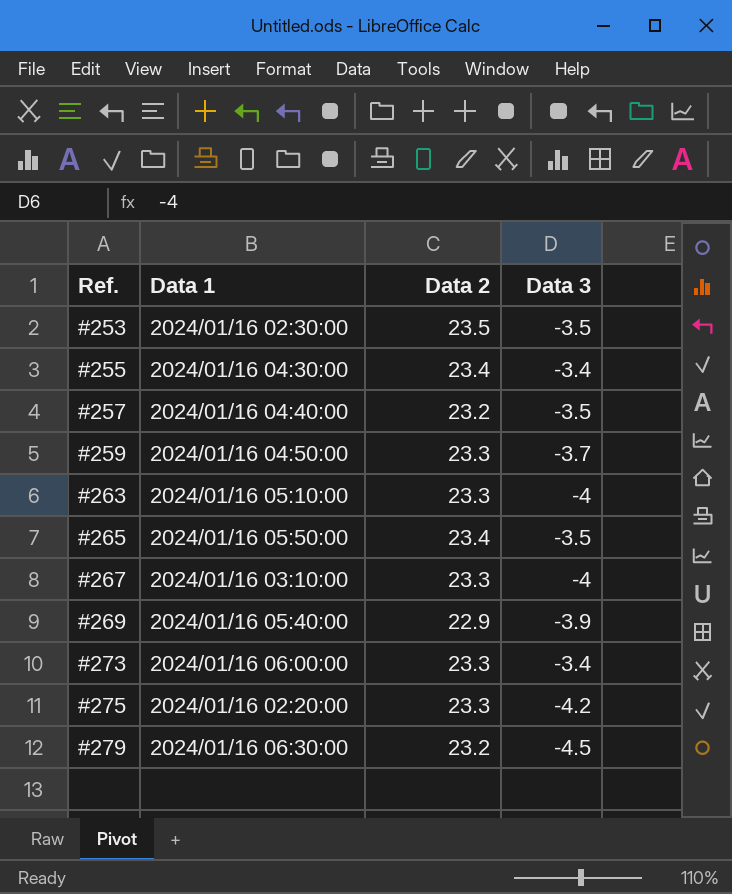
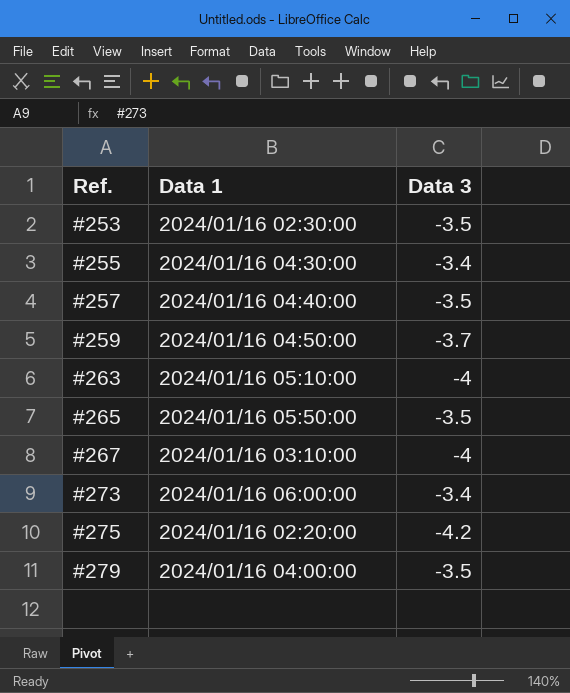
column Data 2 | position: 3 -> none
row #269: 2024/01/16 05:40:00 | 22.9 | -3.9 -> none
#279 | Data 1: 2024/01/16 06:30:00 -> 2024/01/16 04:00:00
#279 | Data 3: -4.5 -> -3.5

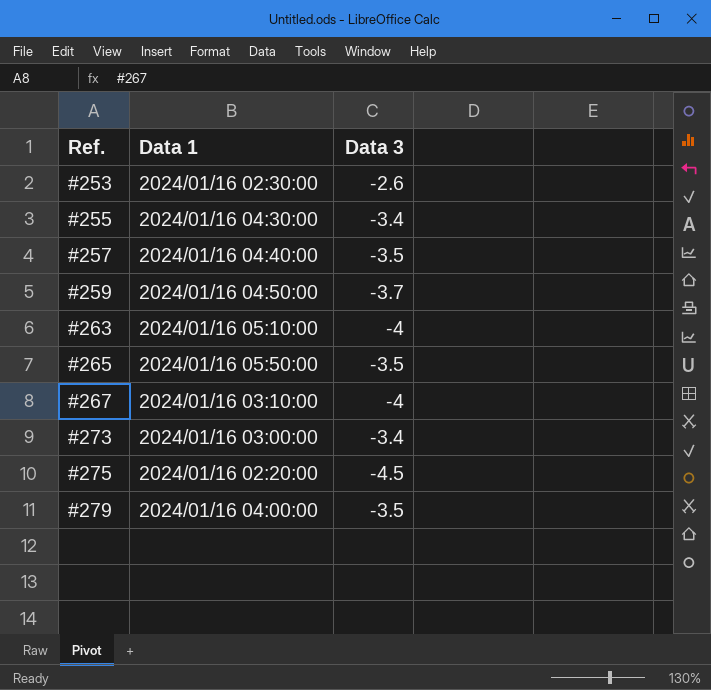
#253 | Data 3: -3.5 -> -2.6
#273 | Data 1: 2024/01/16 06:00:00 -> 2024/01/16 03:00:00
#275 | Data 3: -4.2 -> -4.5

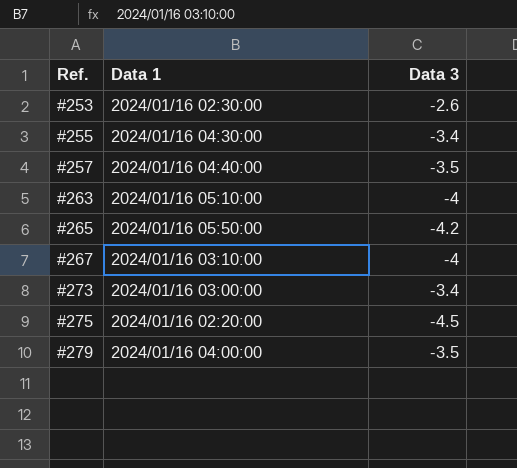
row #259: 2024/01/16 04:50:00 | -3.7 -> none
#265 | Data 3: -3.5 -> -4.2

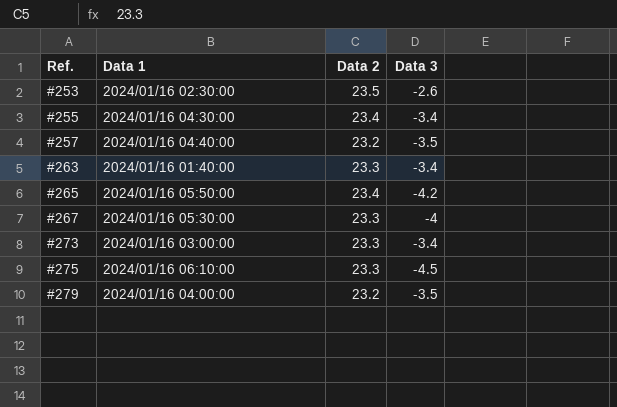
column Data 2 | position: none -> 3
#263 | Data 1: 2024/01/16 05:10:00 -> 2024/01/16 01:40:00
#263 | Data 3: -4 -> -3.4
#267 | Data 1: 2024/01/16 03:10:00 -> 2024/01/16 05:30:00
#275 | Data 1: 2024/01/16 02:20:00 -> 2024/01/16 06:10:00

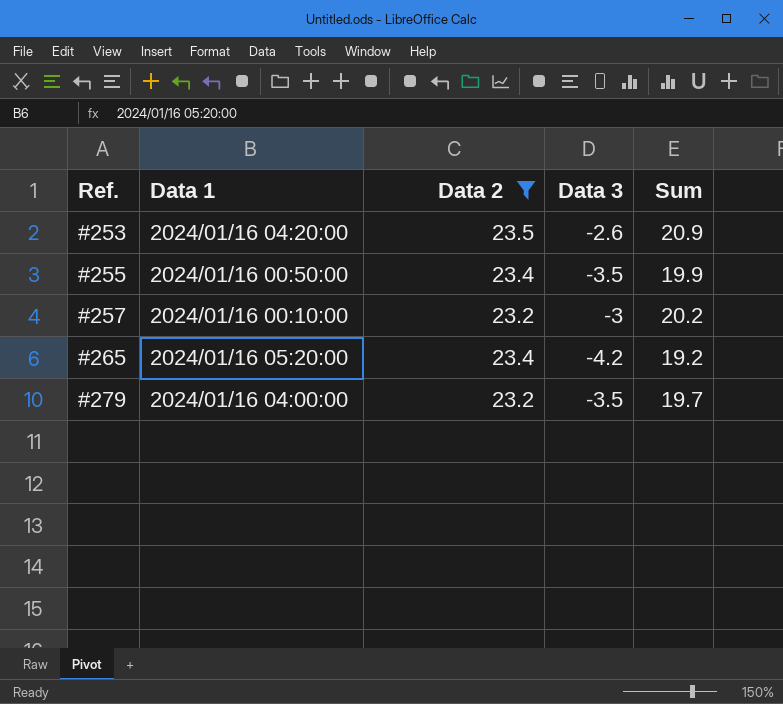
filter: none -> Data 2 != 23.3
column Sum | formula: none -> [Data 2] + [Data 3]
#253 | Data 1: 2024/01/16 02:30:00 -> 2024/01/16 04:20:00
#255 | Data 1: 2024/01/16 04:30:00 -> 2024/01/16 00:50:00
#255 | Data 3: -3.4 -> -3.5
#257 | Data 1: 2024/01/16 04:40:00 -> 2024/01/16 00:10:00
#257 | Data 3: -3.5 -> -3
#265 | Data 1: 2024/01/16 05:50:00 -> 2024/01/16 05:20:00

